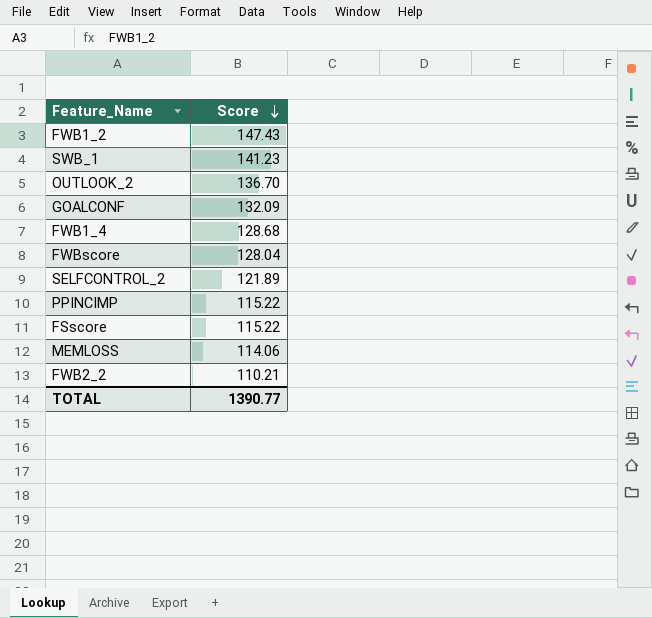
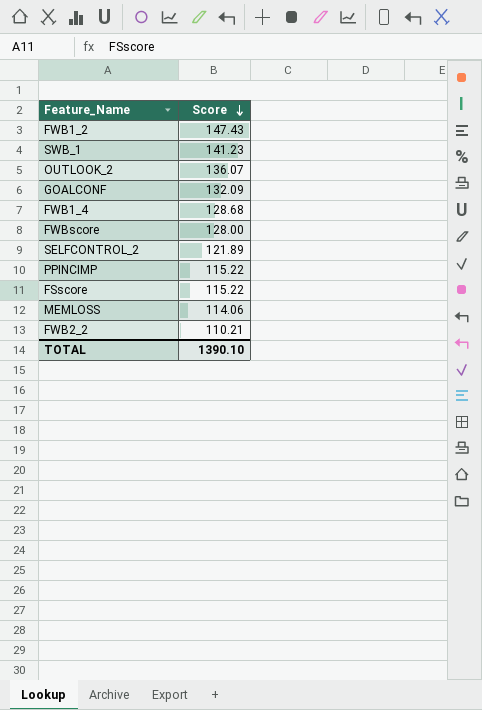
OUTLOOK_2 | Score: 136.70 -> 136.07
FWBscore | Score: 128.04 -> 128.00
TOTAL | Score: 1390.77 -> 1390.10

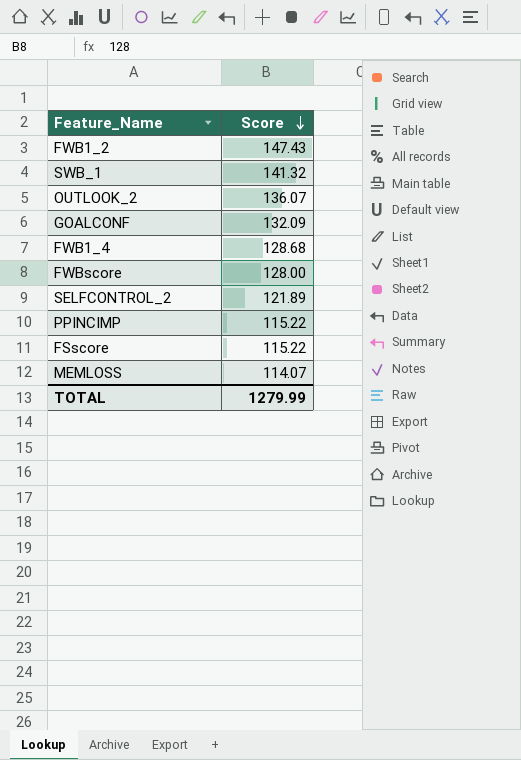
row FWB2_2: 110.21 -> none
SWB_1 | Score: 141.23 -> 141.32
MEMLOSS | Score: 114.06 -> 114.07
TOTAL | Score: 1390.10 -> 1279.99

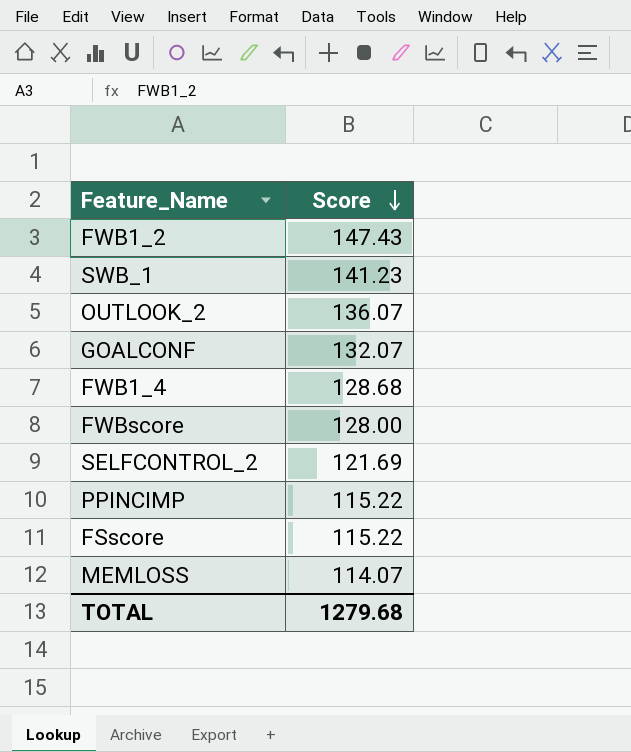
SWB_1 | Score: 141.32 -> 141.23
GOALCONF | Score: 132.09 -> 132.07
SELFCONTROL_2 | Score: 121.89 -> 121.69
TOTAL | Score: 1279.99 -> 1279.68

